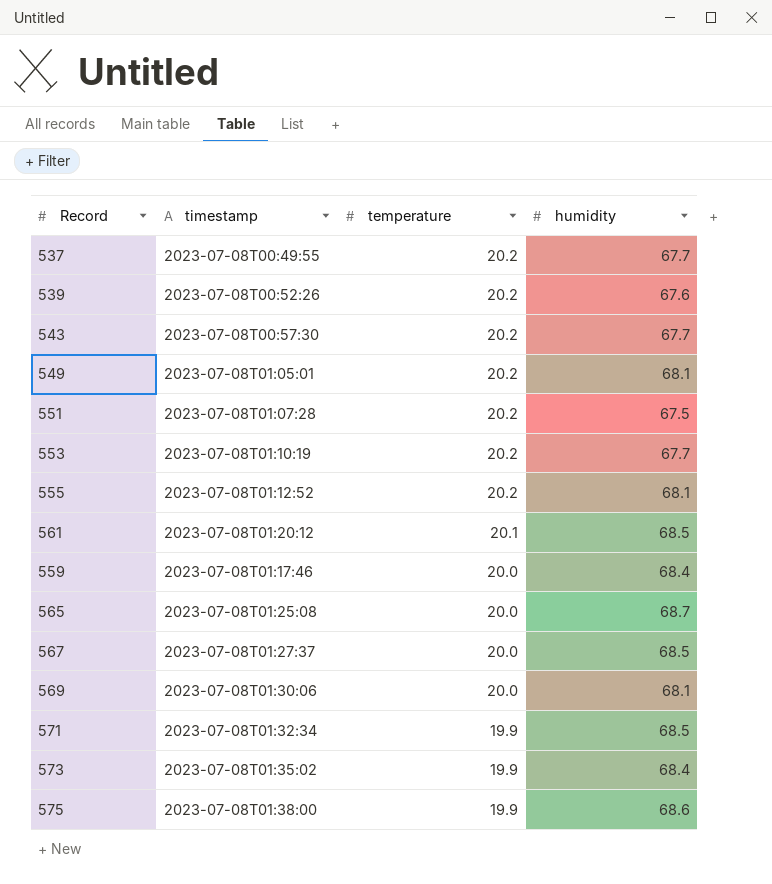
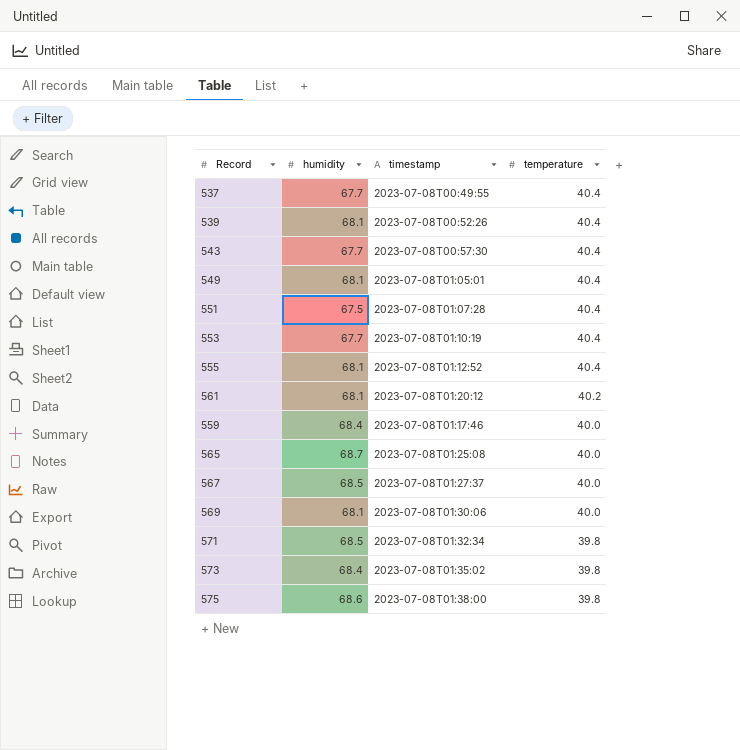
column humidity | position: 4 -> 2
537 | temperature: 20.2 -> 40.4
539 | humidity: 67.6 -> 68.1
539 | temperature: 20.2 -> 40.4
543 | temperature: 20.2 -> 40.4
549 | temperature: 20.2 -> 40.4
551 | temperature: 20.2 -> 40.4
553 | temperature: 20.2 -> 40.4
555 | temperature: 20.2 -> 40.4
561 | humidity: 68.5 -> 68.1
561 | temperature: 20.1 -> 40.2
559 | temperature: 20.0 -> 40.0
565 | temperature: 20.0 -> 40.0
567 | temperature: 20.0 -> 40.0
569 | temperature: 20.0 -> 40.0
571 | temperature: 19.9 -> 39.8
573 | temperature: 19.9 -> 39.8
575 | temperature: 19.9 -> 39.8

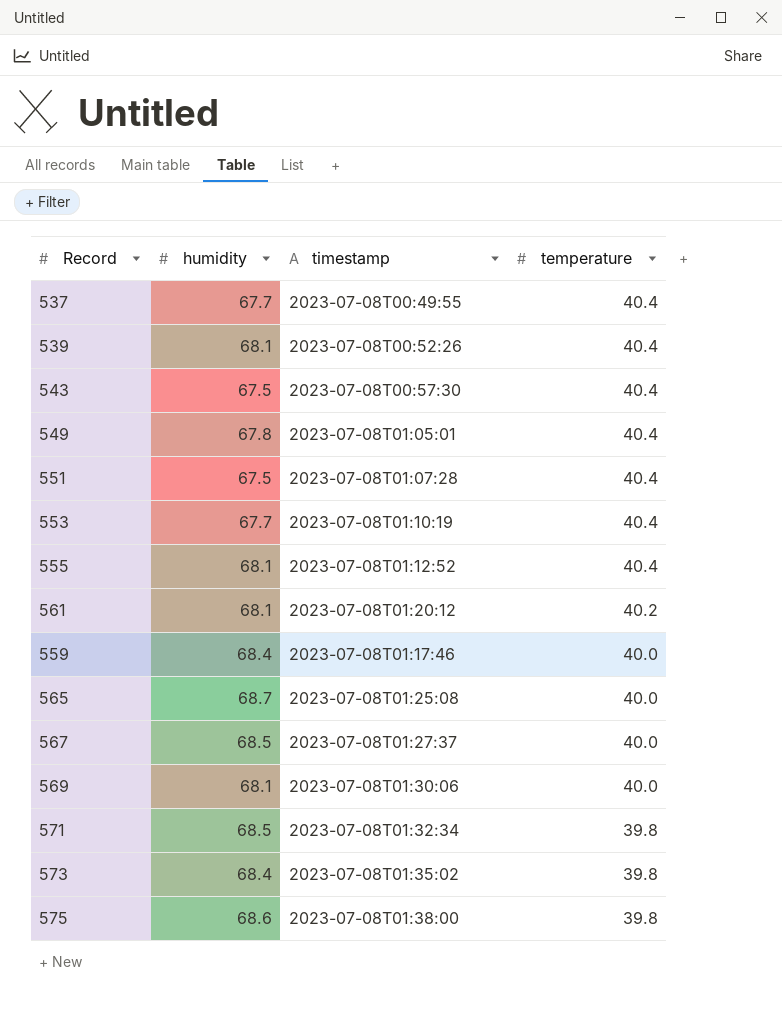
543 | humidity: 67.7 -> 67.5
549 | humidity: 68.1 -> 67.8

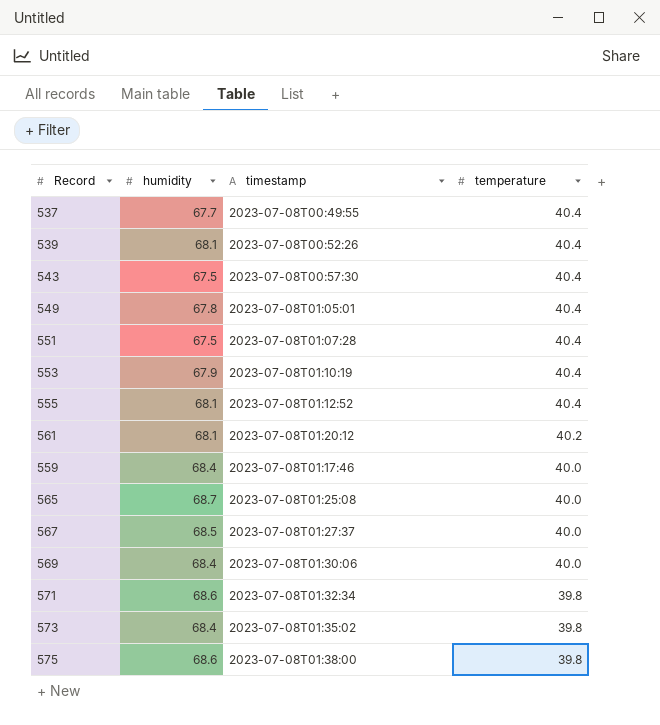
553 | humidity: 67.7 -> 67.9
569 | humidity: 68.1 -> 68.4
571 | humidity: 68.5 -> 68.6

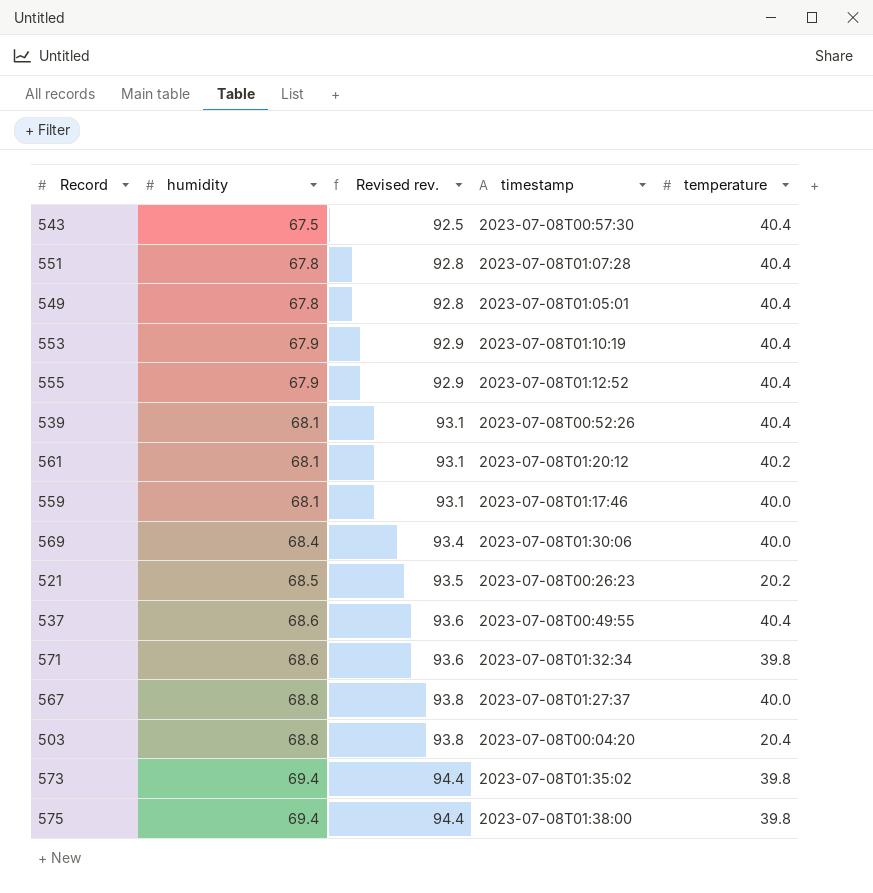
row order: temperature descending -> humidity ascending
column Revised rev. | formula: none -> [humidity] + 25
row 565: 68.7 | 2023-07-08T01:25:08 | 40.0 -> none
551 | humidity: 67.5 -> 67.8
555 | humidity: 68.1 -> 67.9
559 | humidity: 68.4 -> 68.1
row 521: none -> 68.5 | 93.5 | 2023-07-08T00:26:23 | 20.2
537 | humidity: 67.7 -> 68.6
567 | humidity: 68.5 -> 68.8
row 503: none -> 68.8 | 93.8 | 2023-07-08T00:04:20 | 20.4
573 | humidity: 68.4 -> 69.4
575 | humidity: 68.6 -> 69.4

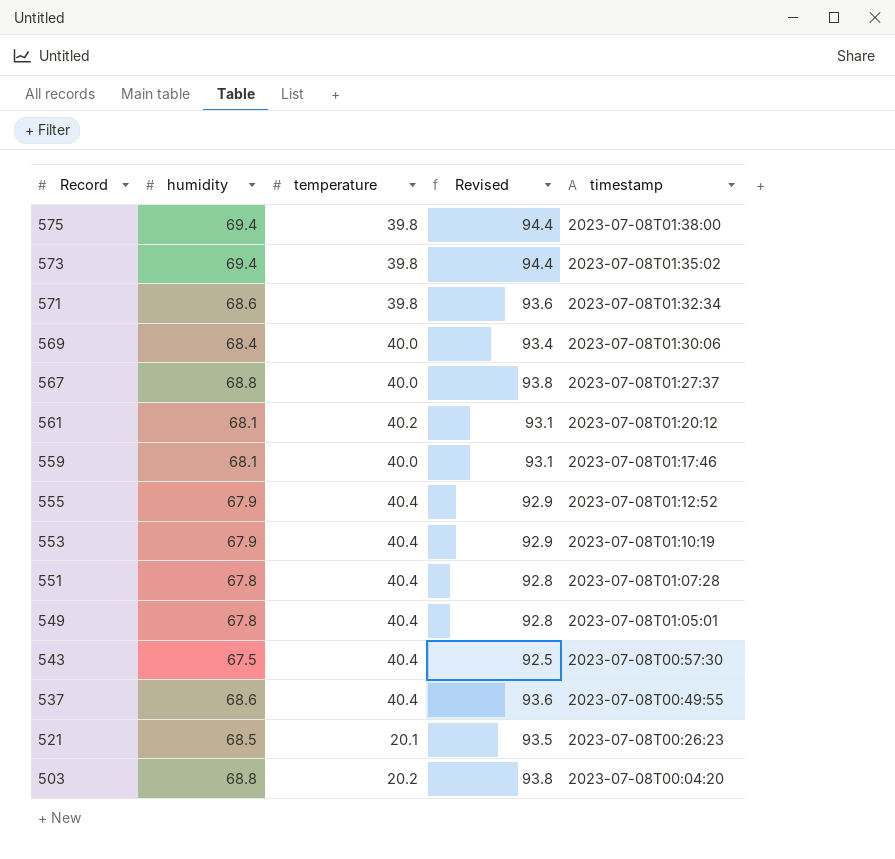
row order: humidity ascending -> Record descending
column temperature | position: 5 -> 3
column name: Revised rev. -> Revised
row 539: 68.1 | 93.1 | 2023-07-08T00:52:26 | 40.4 -> none
521 | temperature: 20.2 -> 20.1
503 | temperature: 20.4 -> 20.2

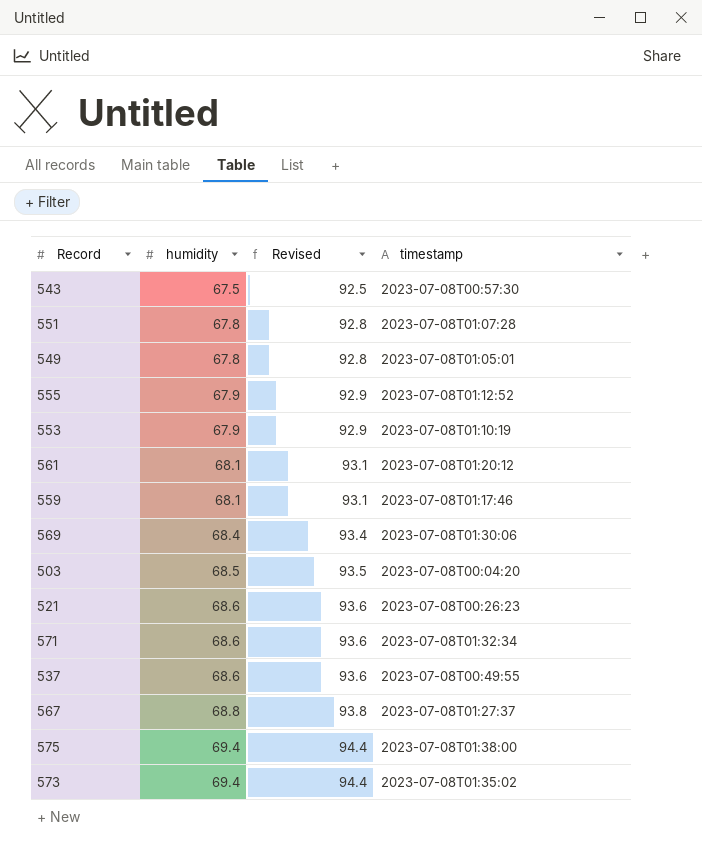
row order: Record descending -> humidity ascending
column temperature | position: 3 -> none
503 | humidity: 68.8 -> 68.5
503 | Revised: 93.8 -> 93.5
521 | humidity: 68.5 -> 68.6
521 | Revised: 93.5 -> 93.6

